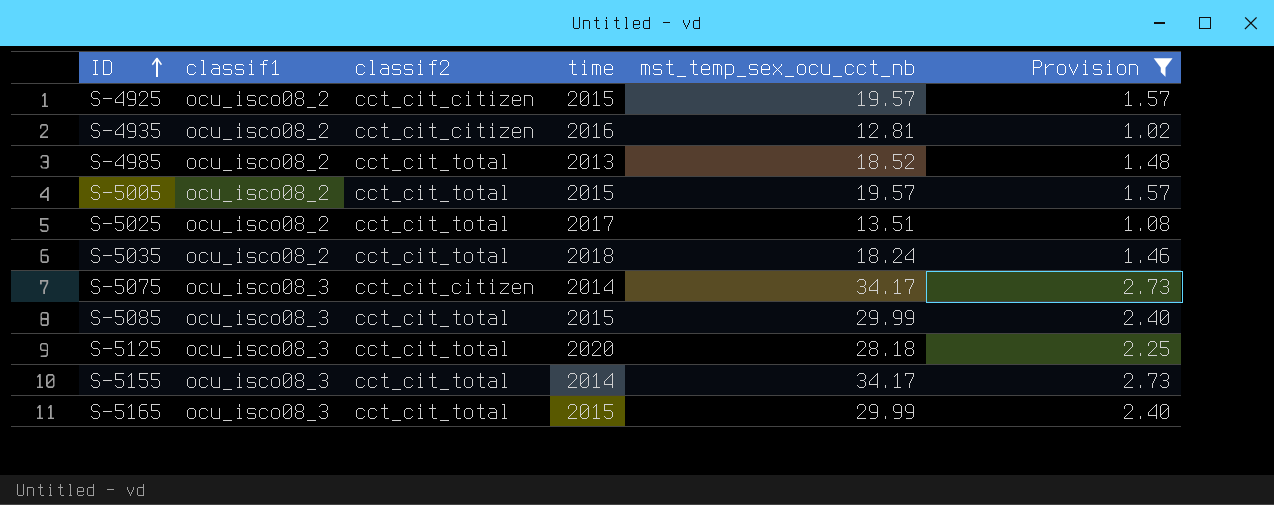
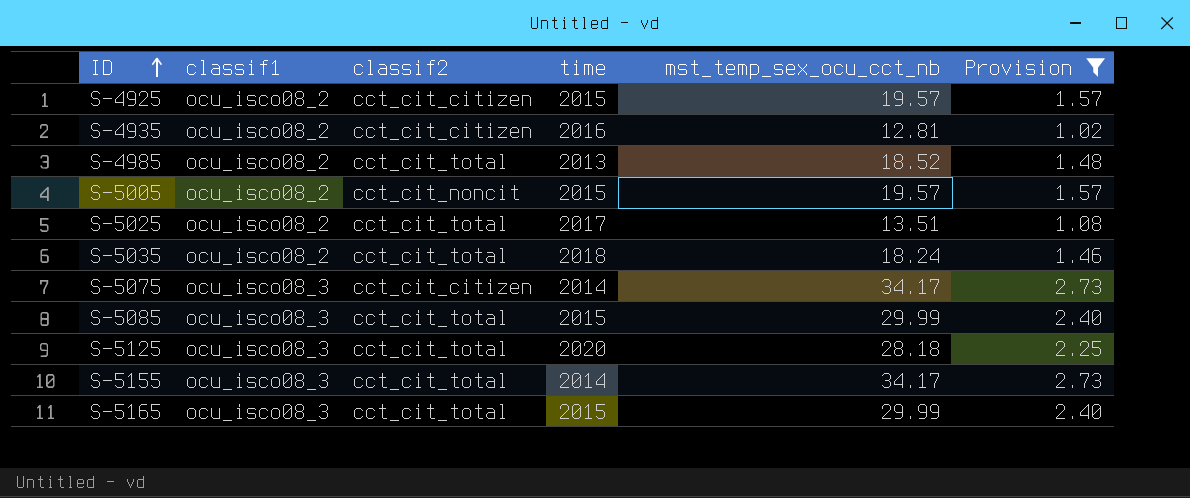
S-5005 | classif2: cct_cit_total -> cct_cit_noncit

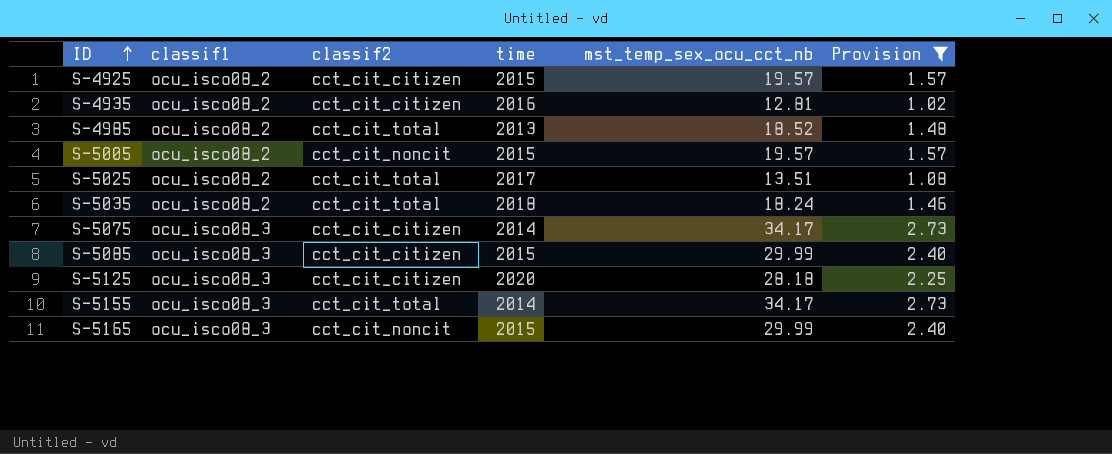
S-5085 | classif2: cct_cit_total -> cct_cit_citizen
S-5125 | classif2: cct_cit_total -> cct_cit_citizen
S-5165 | classif2: cct_cit_total -> cct_cit_noncit

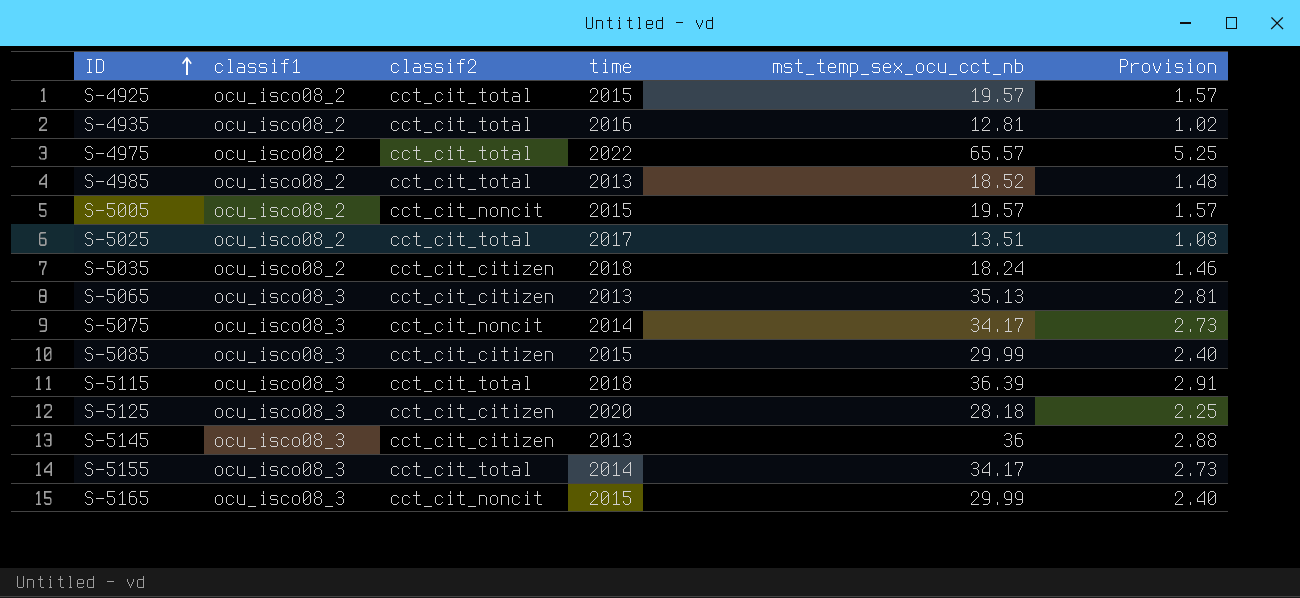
filter: Provision <= 2.73 -> none
S-4925 | classif2: cct_cit_citizen -> cct_cit_total
S-4935 | classif2: cct_cit_citizen -> cct_cit_total
S-5035 | classif2: cct_cit_total -> cct_cit_citizen
S-5075 | classif2: cct_cit_citizen -> cct_cit_noncit

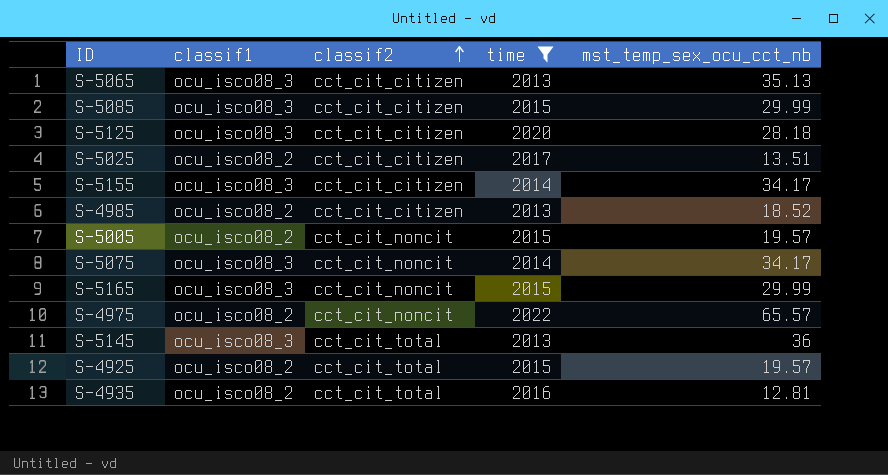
filter: none -> time != 2018
row order: ID ascending -> classif2 ascending
column Provision | formula: [mst_temp_sex_ocu_cct_nb] * 0.08 -> none
S-5025 | classif2: cct_cit_total -> cct_cit_citizen
S-5155 | classif2: cct_cit_total -> cct_cit_citizen
S-4985 | classif2: cct_cit_total -> cct_cit_citizen
S-4975 | classif2: cct_cit_total -> cct_cit_noncit
S-5145 | classif2: cct_cit_citizen -> cct_cit_total

